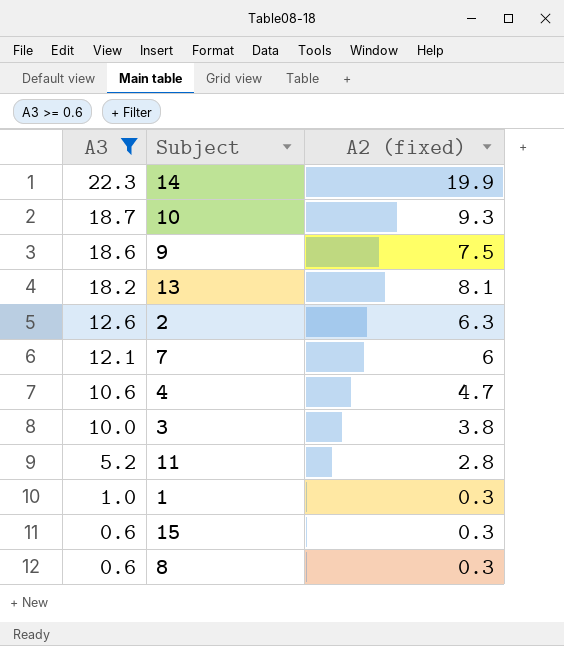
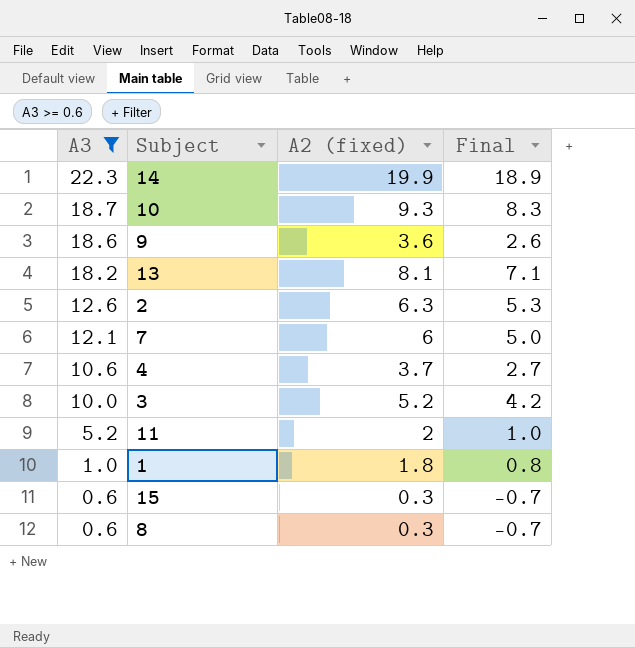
column Final | formula: none -> [A2 (fixed)] - 1
9 | A2 (fixed): 7.5 -> 3.6
4 | A2 (fixed): 4.7 -> 3.7
3 | A2 (fixed): 3.8 -> 5.2
11 | A2 (fixed): 2.8 -> 2
1 | A2 (fixed): 0.3 -> 1.8

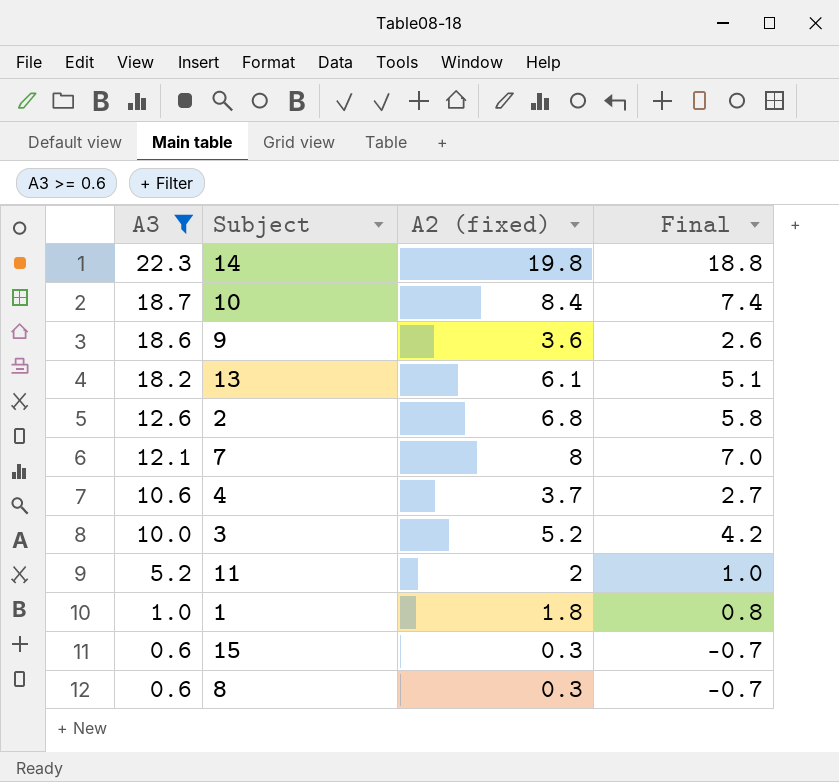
14 | A2 (fixed): 19.9 -> 19.8
14 | Final: 18.9 -> 18.8
10 | A2 (fixed): 9.3 -> 8.4
10 | Final: 8.3 -> 7.4
13 | A2 (fixed): 8.1 -> 6.1
13 | Final: 7.1 -> 5.1
2 | A2 (fixed): 6.3 -> 6.8
2 | Final: 5.3 -> 5.8
7 | A2 (fixed): 6 -> 8
7 | Final: 5.0 -> 7.0

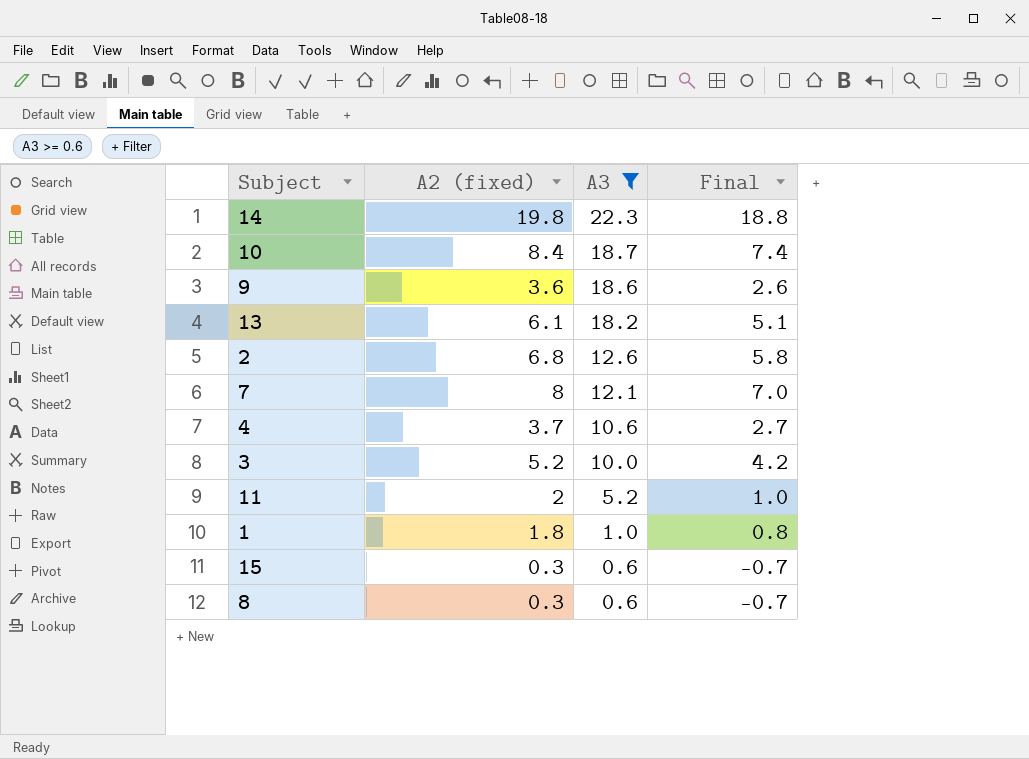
column A3 | position: 1 -> 3

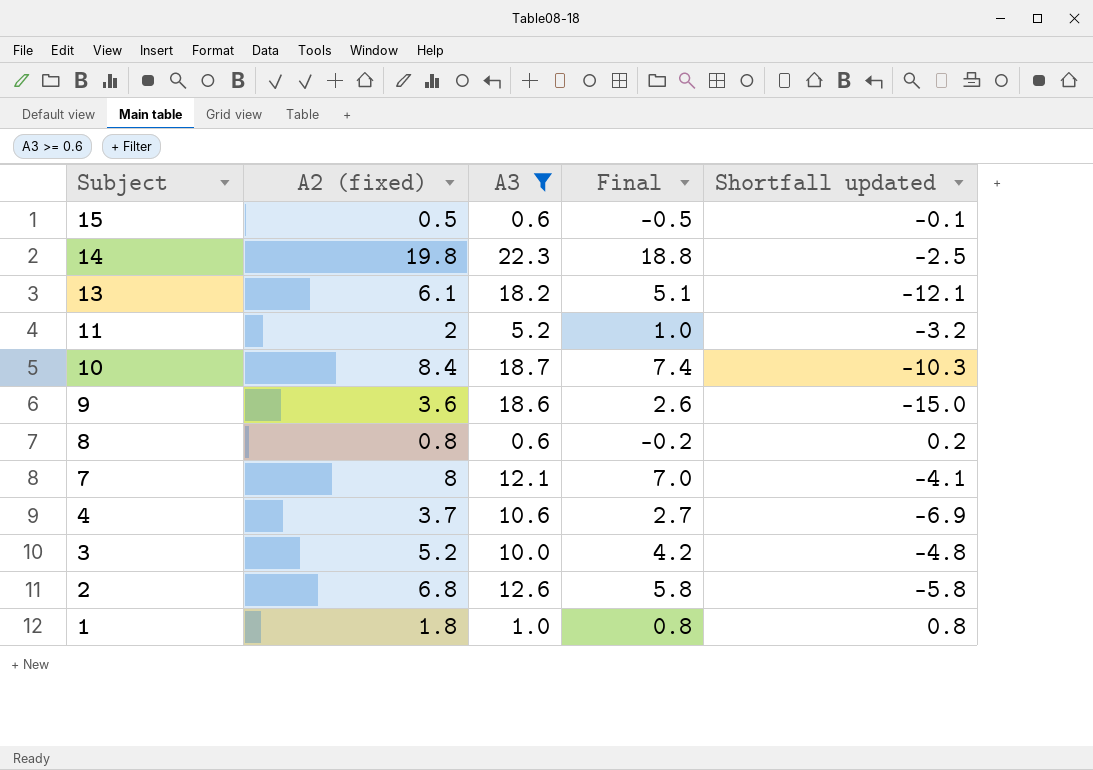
row order: A3 descending -> Subject descending
column Shortfall updated | formula: none -> [A2 (fixed)] - [A3]
15 | A2 (fixed): 0.3 -> 0.5
15 | Final: -0.7 -> -0.5
8 | A2 (fixed): 0.3 -> 0.8
8 | Final: -0.7 -> -0.2

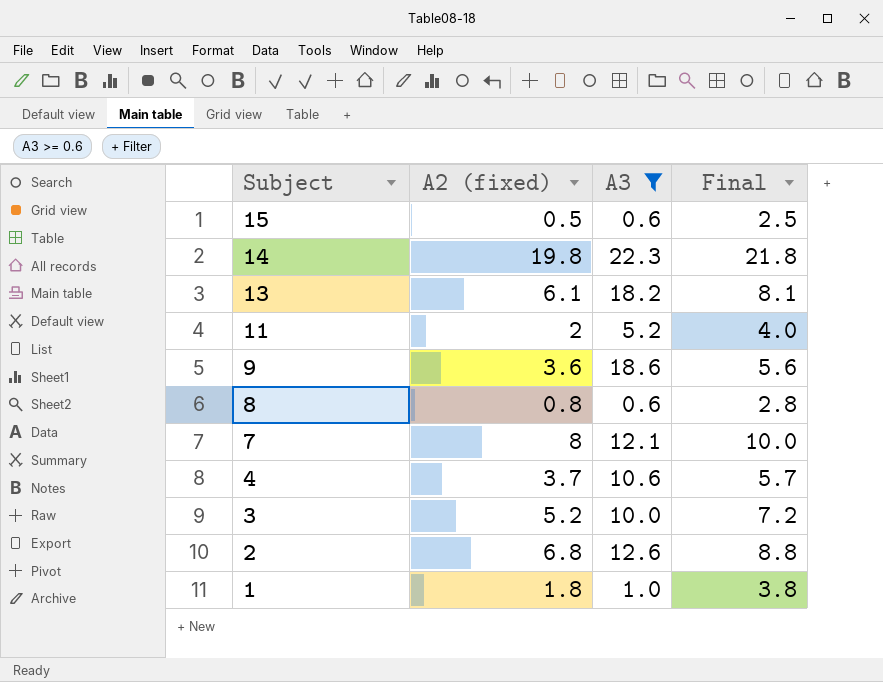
column Shortfall updated | formula: [A2 (fixed)] - [A3] -> none
column Final | formula: [A2 (fixed)] - 1 -> [A2 (fixed)] + 2
row 10: 8.4 | 18.7 | 7.4 | -10.3 -> none

